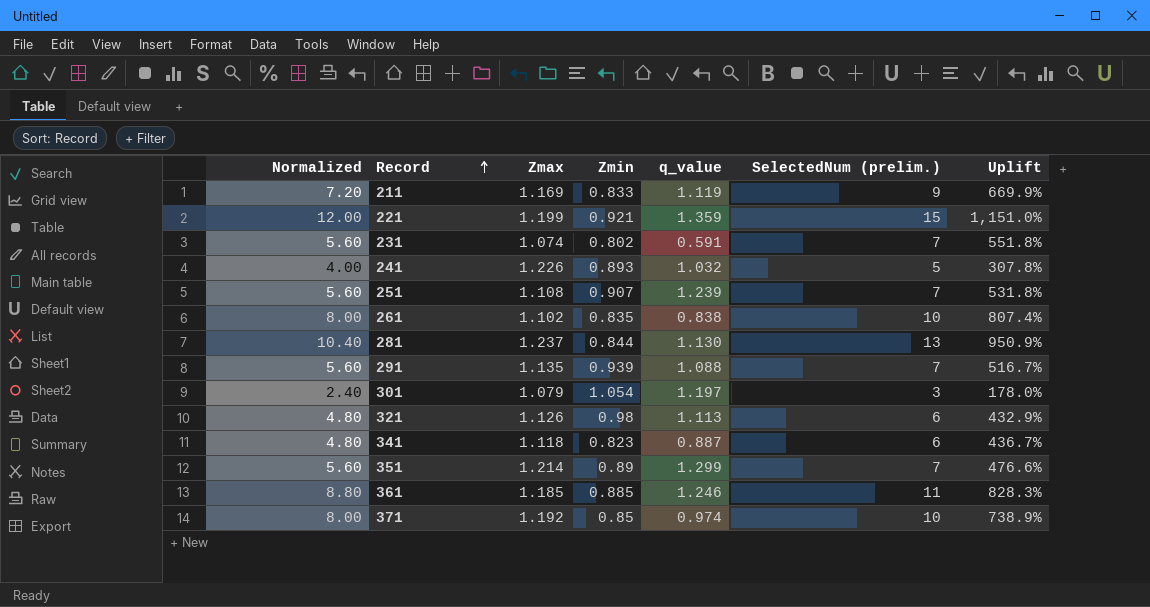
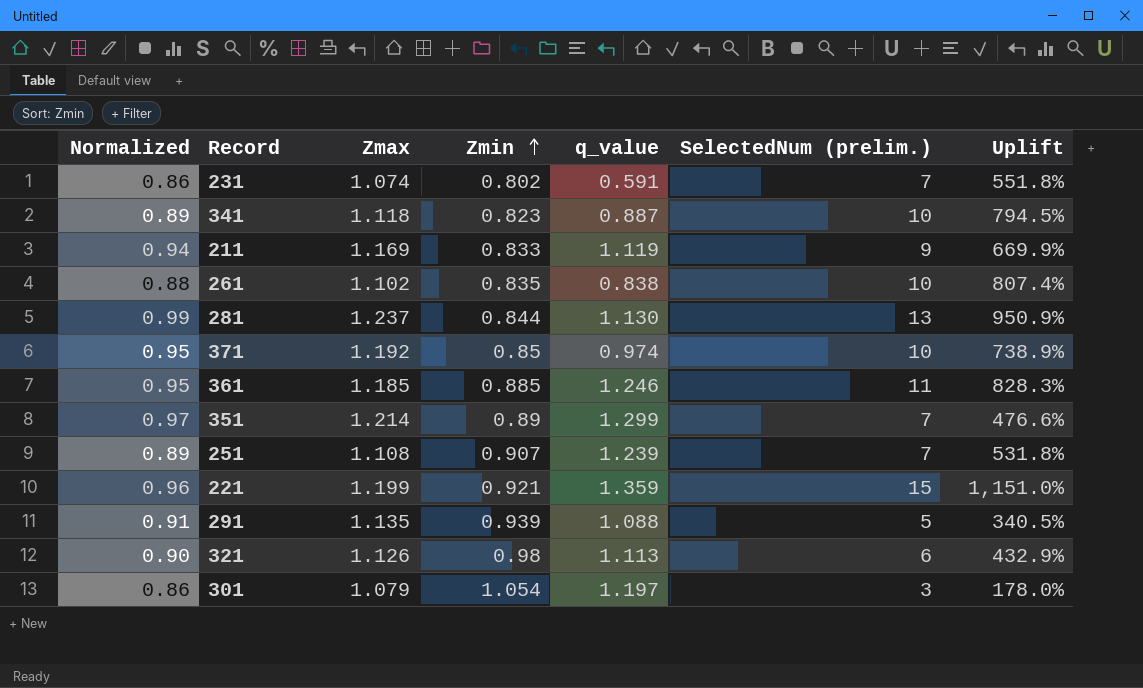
row order: Record ascending -> Zmin ascending
column Normalized | formula: [SelectedNum (prelim.)] * 0.8 -> [Zmax] * 0.8
row 241: 4.00 | 1.226 | 0.893 | 1.032 | 5 | 307.8% -> none
341 | SelectedNum (prelim.): 6 -> 10
341 | Uplift: 436.7% -> 794.5%
291 | SelectedNum (prelim.): 7 -> 5
291 | Uplift: 516.7% -> 340.5%

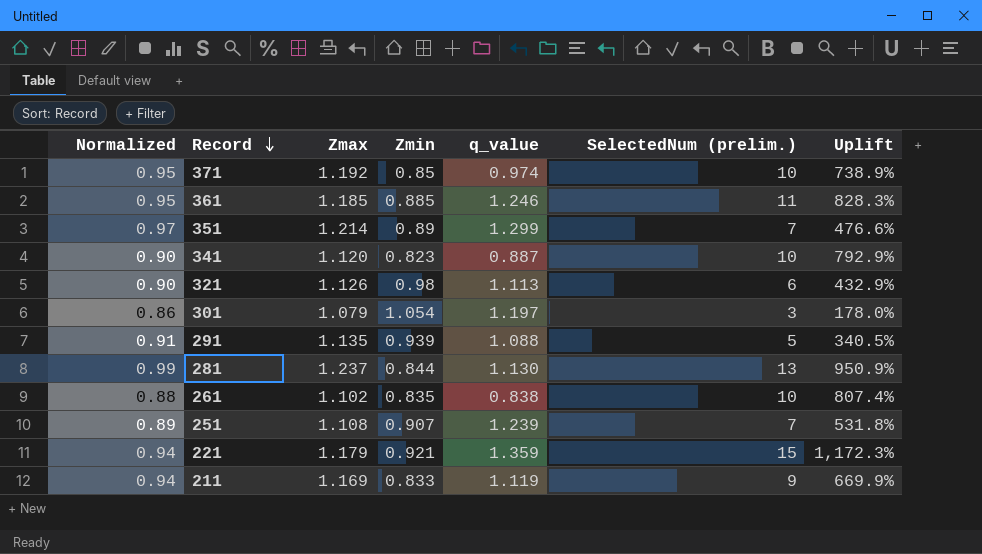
row order: Zmin ascending -> Record descending
row 231: 0.86 | 1.074 | 0.802 | 0.591 | 7 | 551.8% -> none
341 | Normalized: 0.89 -> 0.90
341 | Zmax: 1.118 -> 1.120
341 | Uplift: 794.5% -> 792.9%
221 | Normalized: 0.96 -> 0.94
221 | Zmax: 1.199 -> 1.179
221 | Uplift: 1,151.0% -> 1,172.3%

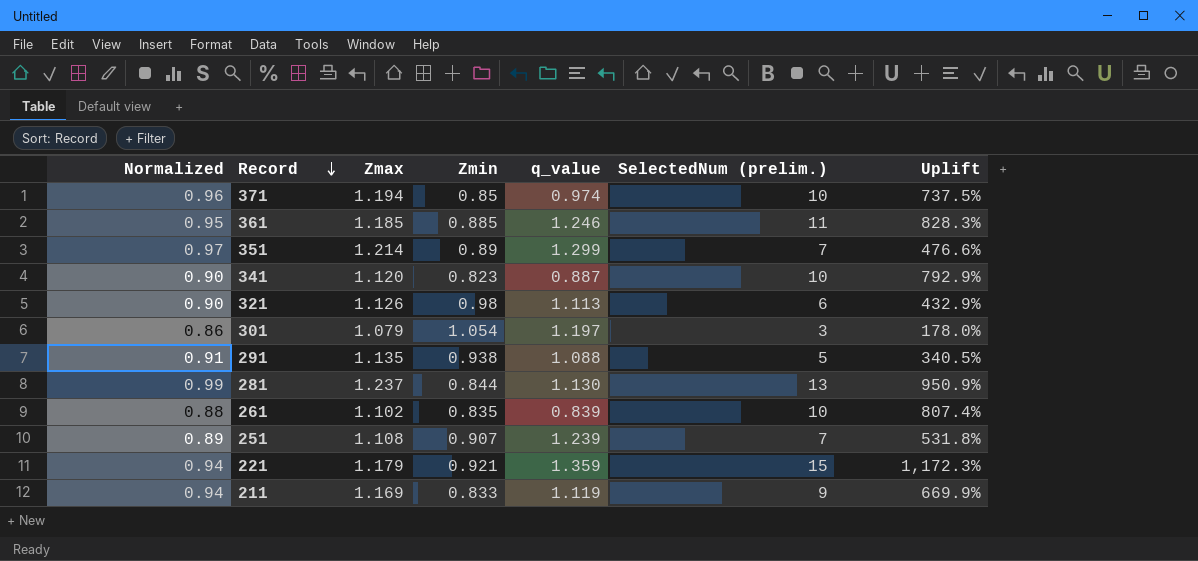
371 | Normalized: 0.95 -> 0.96
371 | Zmax: 1.192 -> 1.194
371 | Uplift: 738.9% -> 737.5%
291 | Zmin: 0.939 -> 0.938
261 | q_value: 0.838 -> 0.839

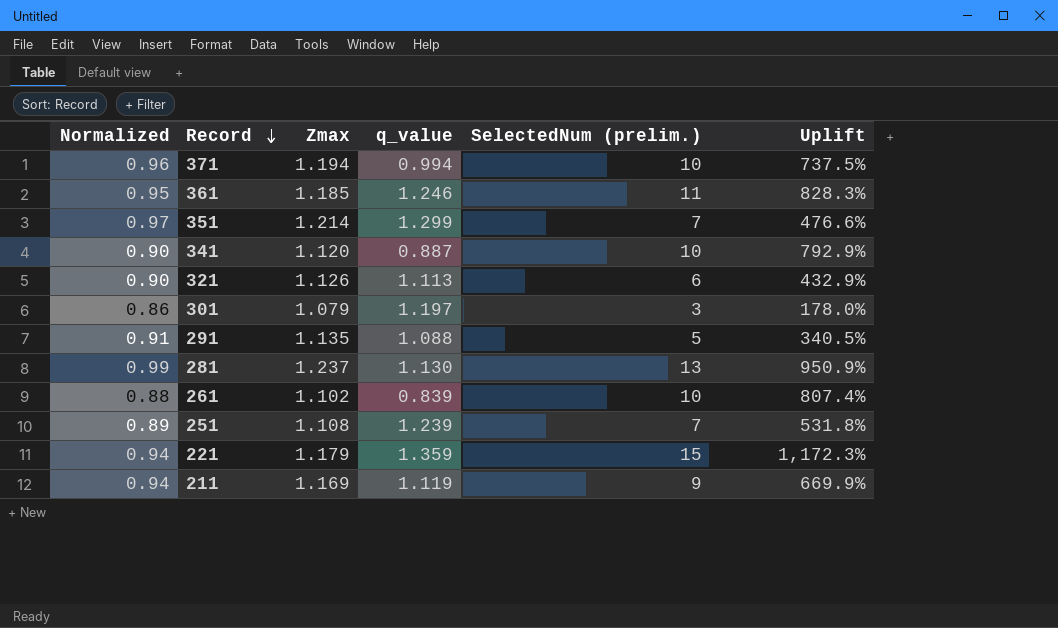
column Zmin | position: 4 -> none
371 | q_value: 0.974 -> 0.994

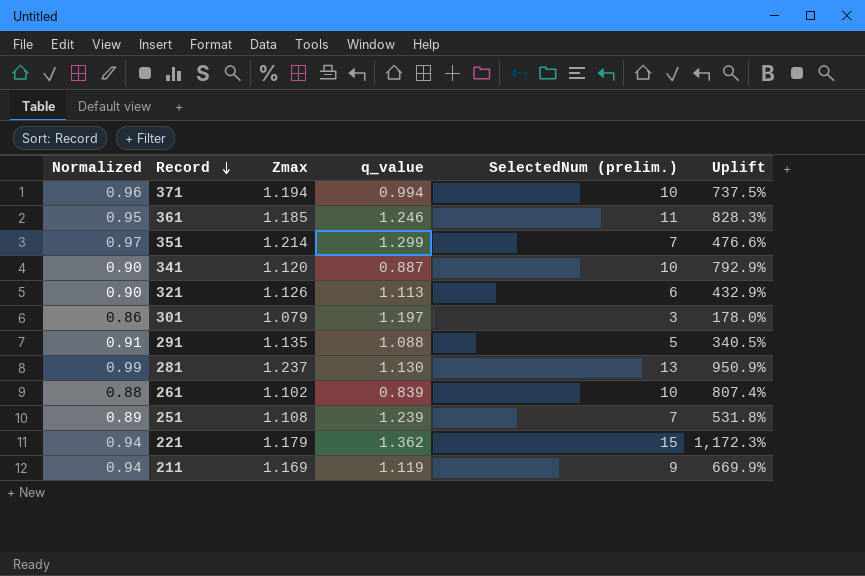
221 | q_value: 1.359 -> 1.362

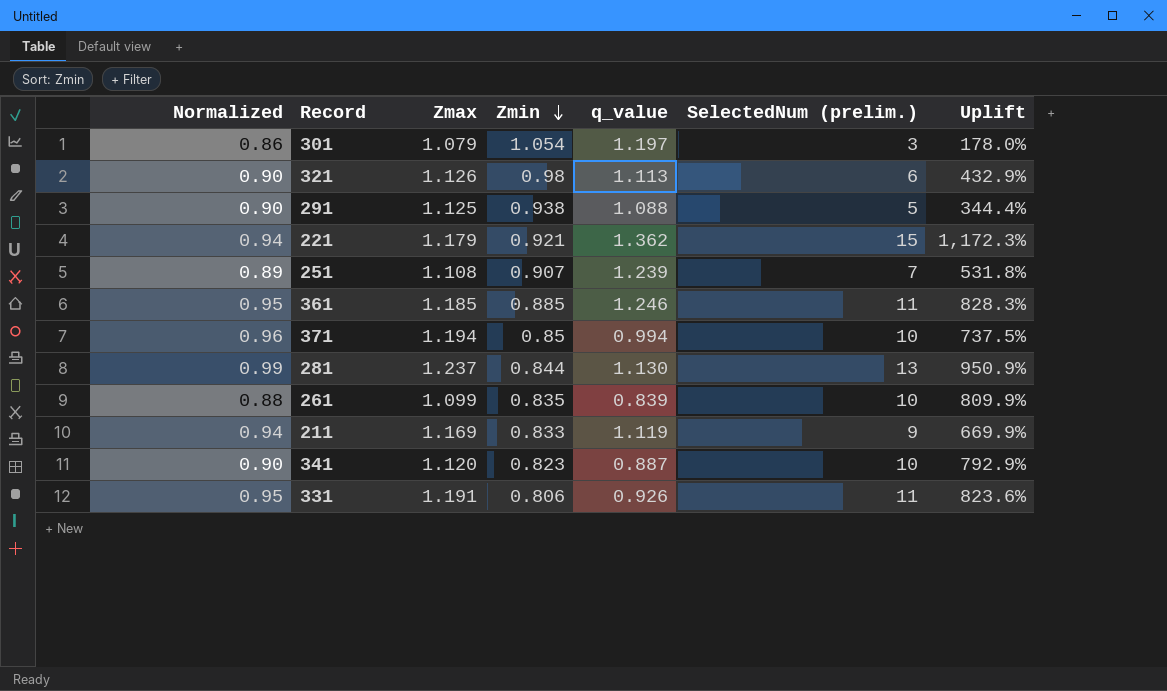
row order: Record descending -> Zmin descending
column Zmin | position: none -> 4
row 351: 0.97 | 1.214 | 1.299 | 7 | 476.6% -> none
291 | Normalized: 0.91 -> 0.90
291 | Zmax: 1.135 -> 1.125
291 | Uplift: 340.5% -> 344.4%
261 | Zmax: 1.102 -> 1.099
261 | Uplift: 807.4% -> 809.9%
row 331: none -> 0.95 | 1.191 | 0.806 | 0.926 | 11 | 823.6%

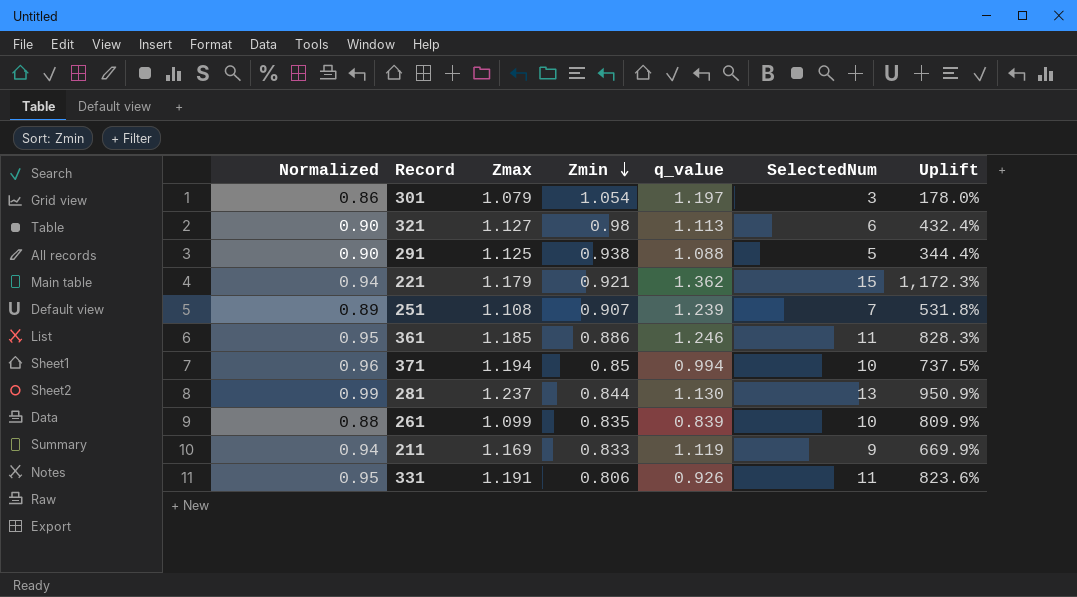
column name: SelectedNum (prelim.) -> SelectedNum
row 341: 0.90 | 1.120 | 0.823 | 0.887 | 10 | 792.9% -> none
321 | Zmax: 1.126 -> 1.127
321 | Uplift: 432.9% -> 432.4%
361 | Zmin: 0.885 -> 0.886

